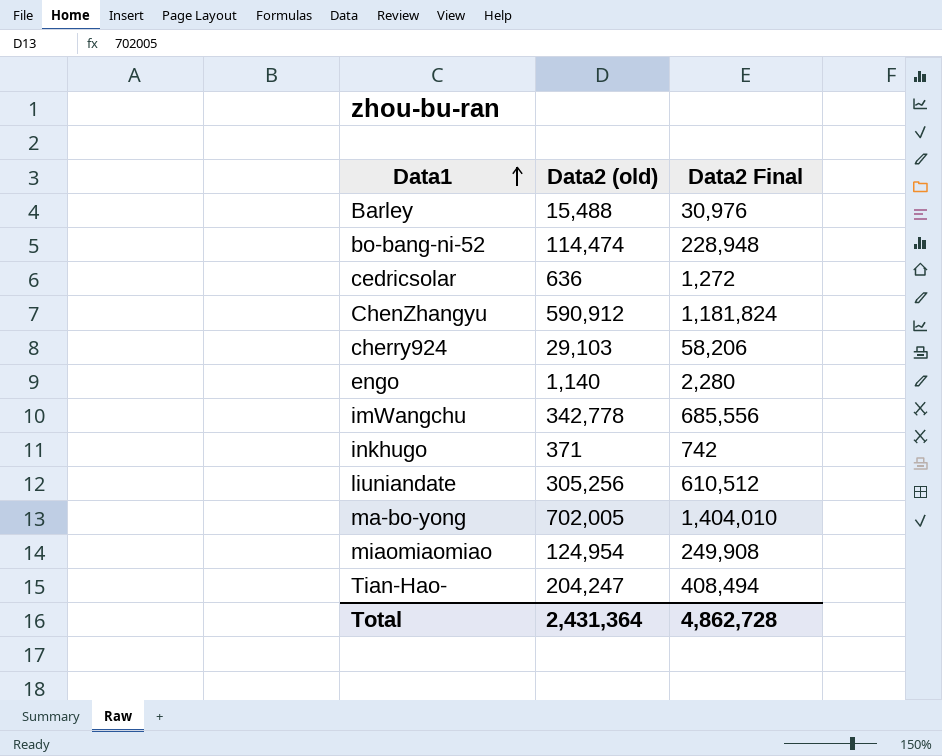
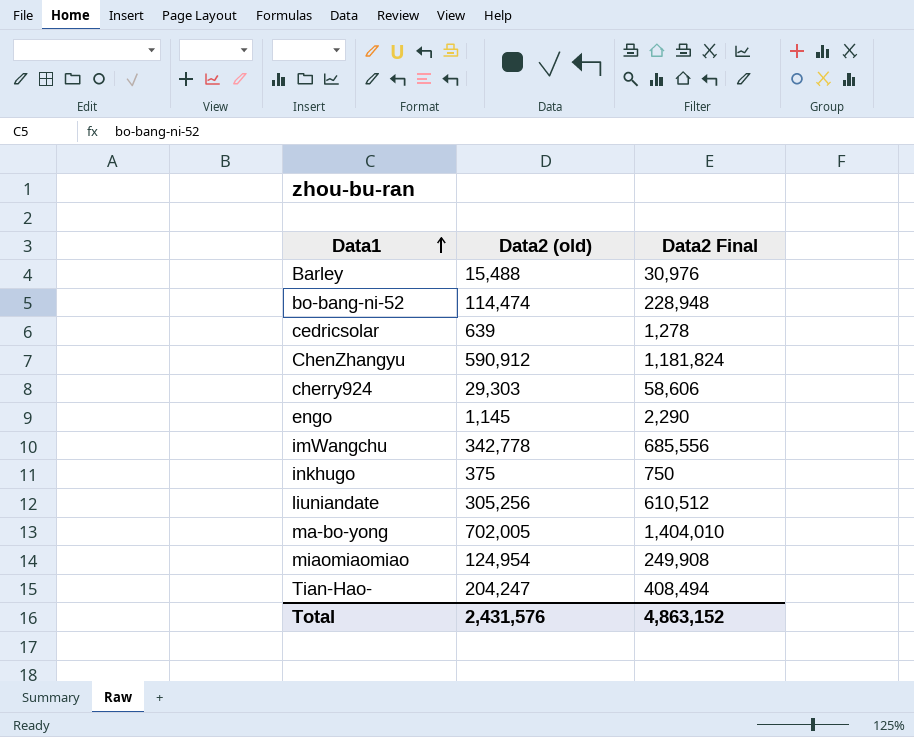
cedricsolar | Data2 (old): 636 -> 639
cedricsolar | Data2 Final: 1,272 -> 1,278
cherry924 | Data2 (old): 29,103 -> 29,303
cherry924 | Data2 Final: 58,206 -> 58,606
engo | Data2 (old): 1,140 -> 1,145
engo | Data2 Final: 2,280 -> 2,290
inkhugo | Data2 (old): 371 -> 375
inkhugo | Data2 Final: 742 -> 750
Total | Data2 (old): 2,431,364 -> 2,431,576
Total | Data2 Final: 4,862,728 -> 4,863,152

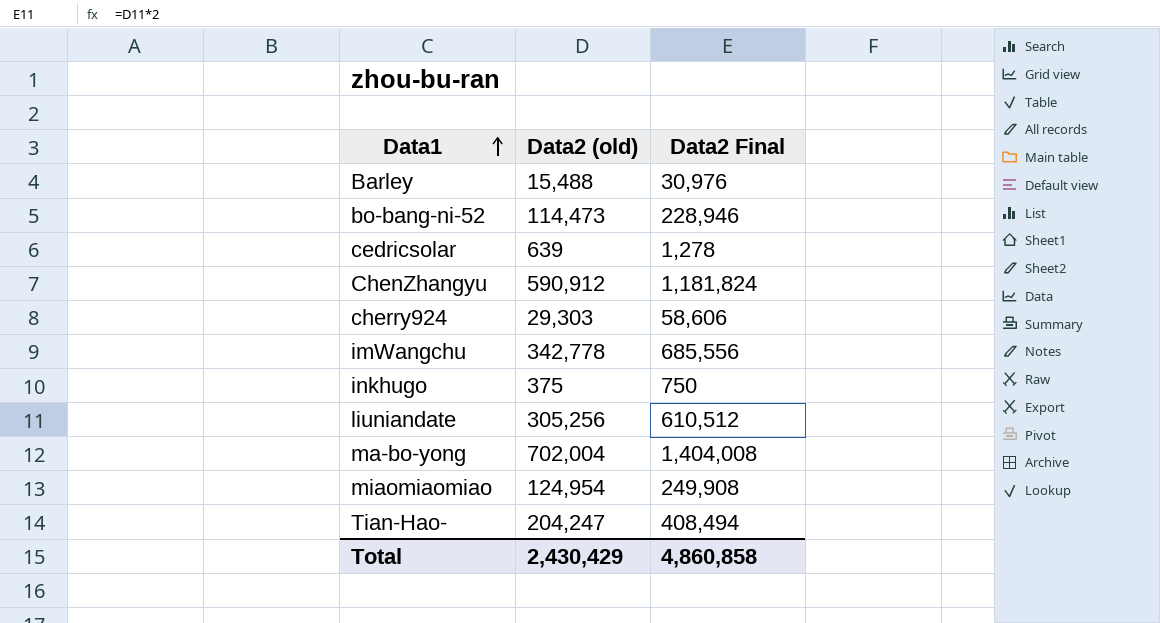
row engo: 1,145 | 2,290 -> none
bo-bang-ni-52 | Data2 (old): 114,474 -> 114,473
bo-bang-ni-52 | Data2 Final: 228,948 -> 228,946
ma-bo-yong | Data2 (old): 702,005 -> 702,004
ma-bo-yong | Data2 Final: 1,404,010 -> 1,404,008
Total | Data2 (old): 2,431,576 -> 2,430,429
Total | Data2 Final: 4,863,152 -> 4,860,858

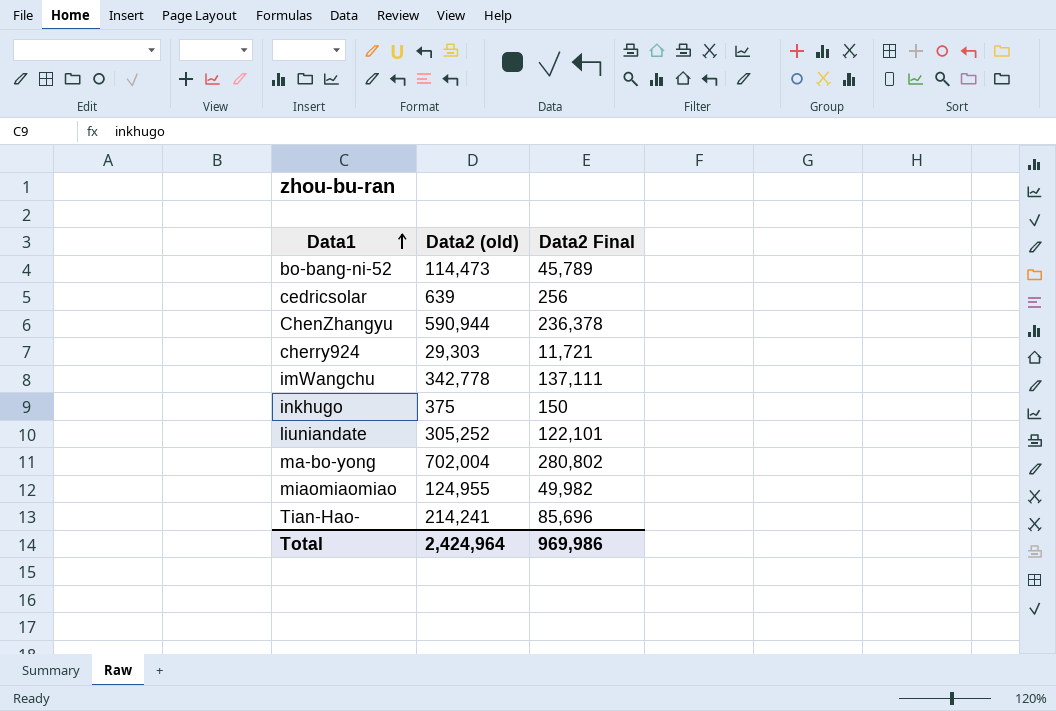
column Data2 Final | formula: [Data2 (old)] * 2 -> [Data2 (old)] * 0.4
row Barley: 15,488 | 30,976 -> none
ChenZhangyu | Data2 (old): 590,912 -> 590,944
liuniandate | Data2 (old): 305,256 -> 305,252
miaomiaomiao | Data2 (old): 124,954 -> 124,955
Tian-Hao- | Data2 (old): 204,247 -> 214,241
Total | Data2 (old): 2,430,429 -> 2,424,964
Total | Data2 Final: 4,860,858 -> 969,986

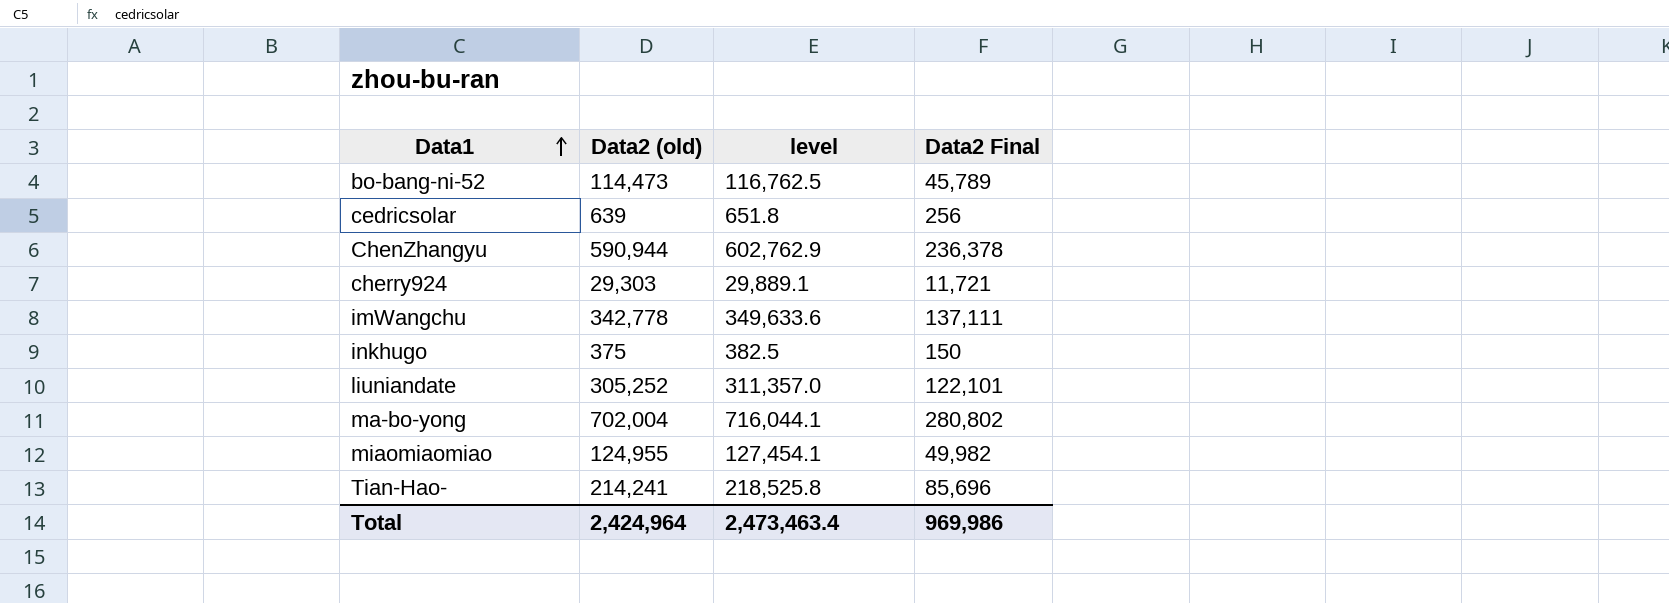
column level | formula: none -> [Data2 (old)] * 1.02

